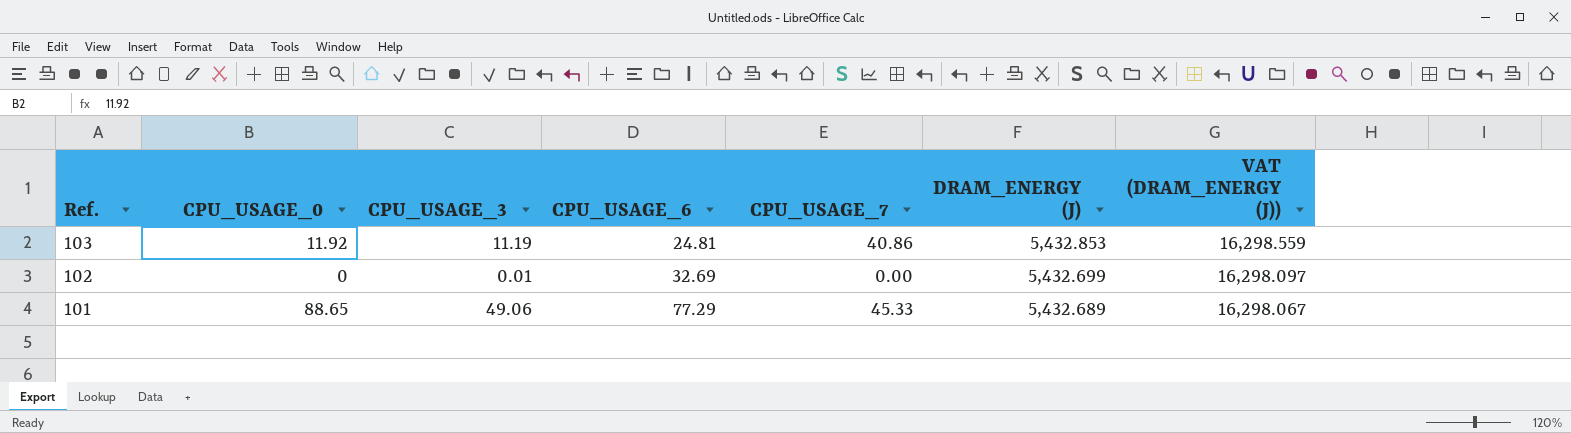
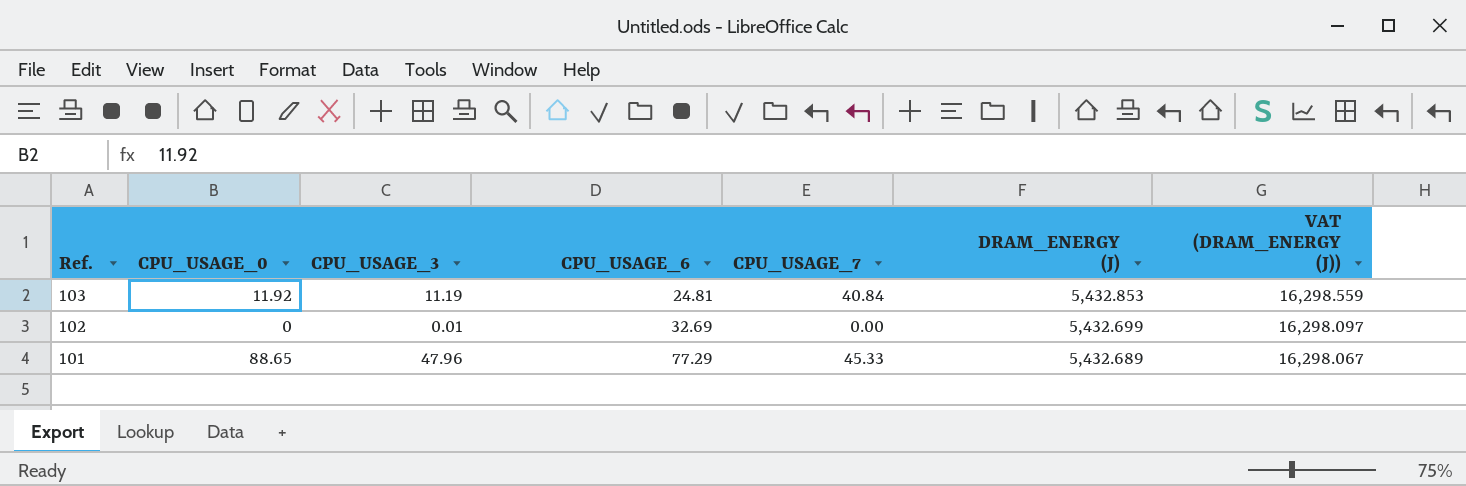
103 | CPU_USAGE_7: 40.86 -> 40.84
101 | CPU_USAGE_3: 49.06 -> 47.96

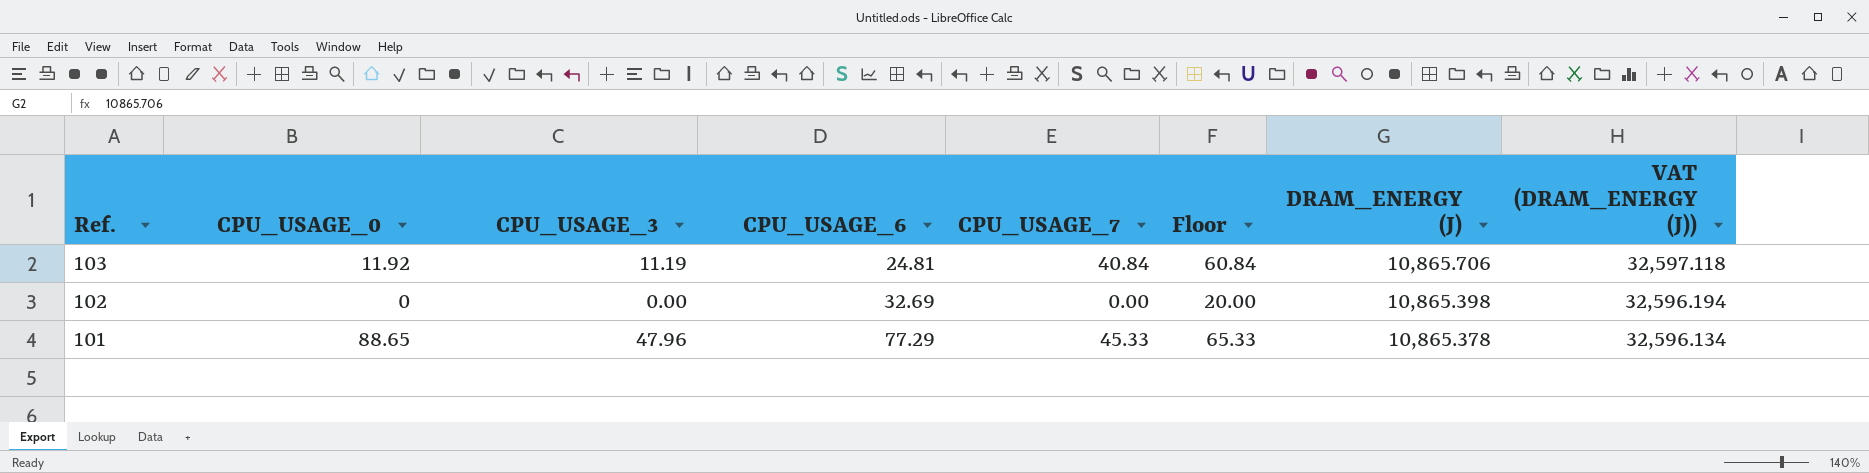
column Floor | formula: none -> [CPU_USAGE_7] + 20
103 | DRAM_ENERGY (J): 5,432.853 -> 10,865.706
103 | VAT (DRAM_ENERGY (J)): 16,298.559 -> 32,597.118
102 | CPU_USAGE_3: 0.01 -> 0.00
102 | DRAM_ENERGY (J): 5,432.699 -> 10,865.398
102 | VAT (DRAM_ENERGY (J)): 16,298.097 -> 32,596.194
101 | DRAM_ENERGY (J): 5,432.689 -> 10,865.378
101 | VAT (DRAM_ENERGY (J)): 16,298.067 -> 32,596.134

